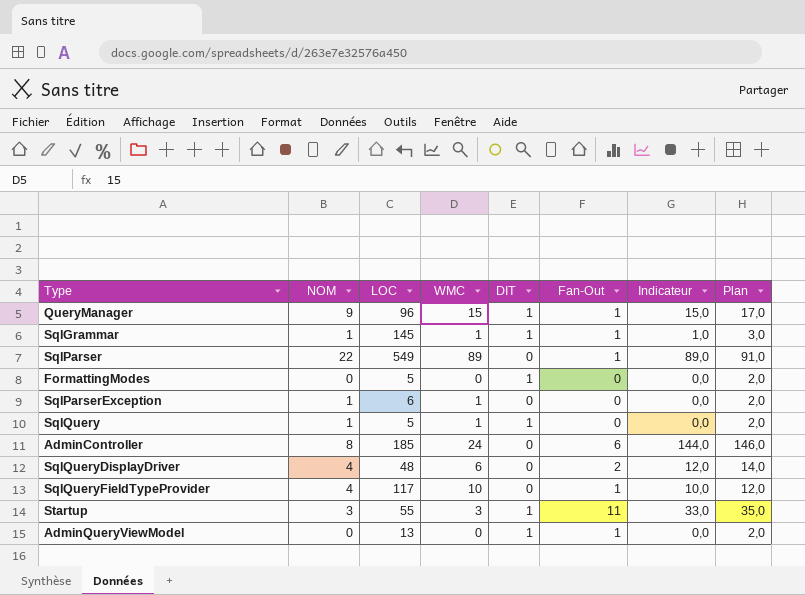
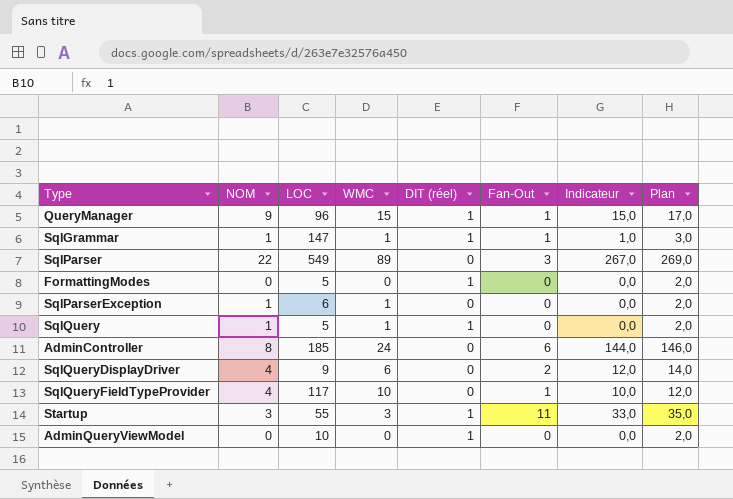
column name: DIT -> DIT (réel)
SqlGrammar | LOC: 145 -> 147
SqlParser | Fan-Out: 1 -> 3
SqlParser | Indicateur: 89,0 -> 267,0
SqlParser | Plan: 91,0 -> 269,0
SqlQueryDisplayDriver | LOC: 48 -> 9
AdminQueryViewModel | LOC: 13 -> 10
AdminQueryViewModel | Fan-Out: 1 -> 0

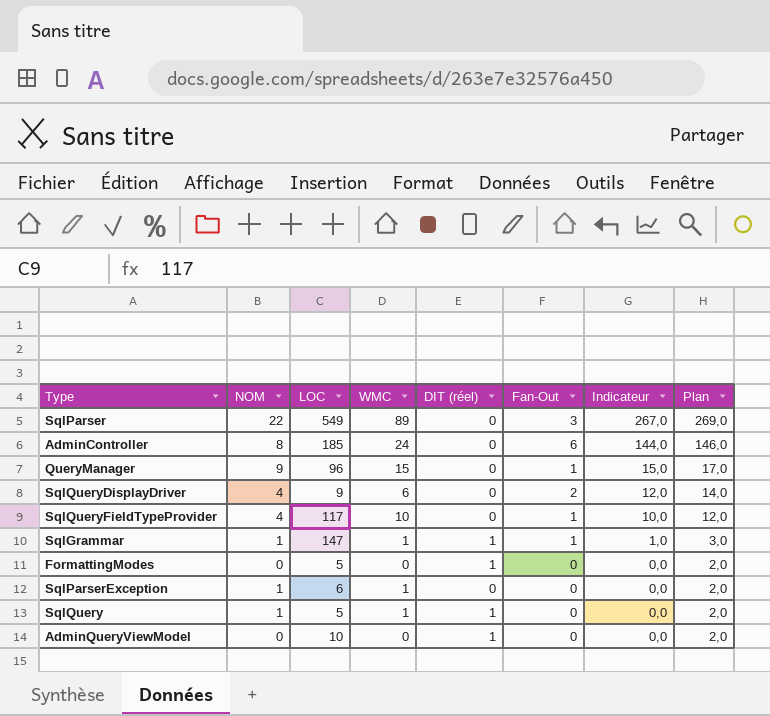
row order: none -> Indicateur descending
row Startup: 3 | 55 | 3 | 1 | 11 | 33,0 | 35,0 -> none
QueryManager | DIT (réel): 1 -> 0

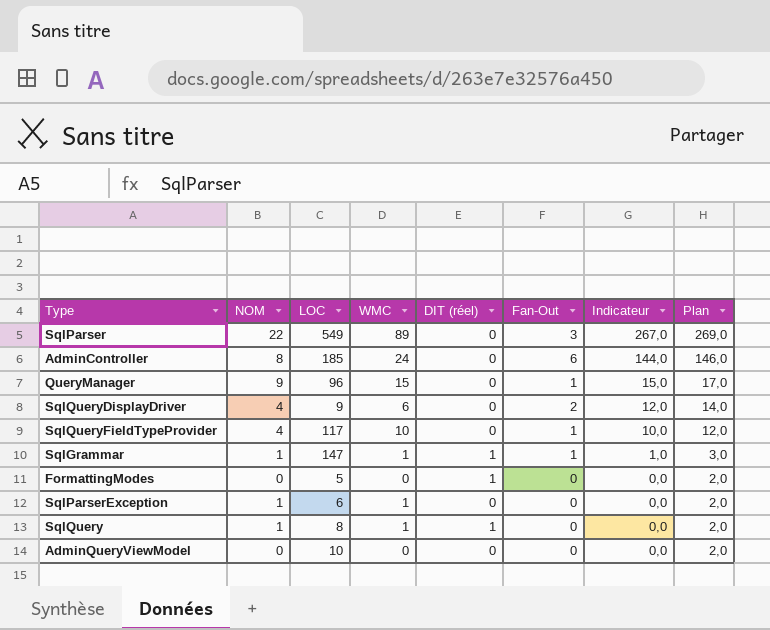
SqlQuery | LOC: 5 -> 8
AdminQueryViewModel | DIT (réel): 1 -> 0

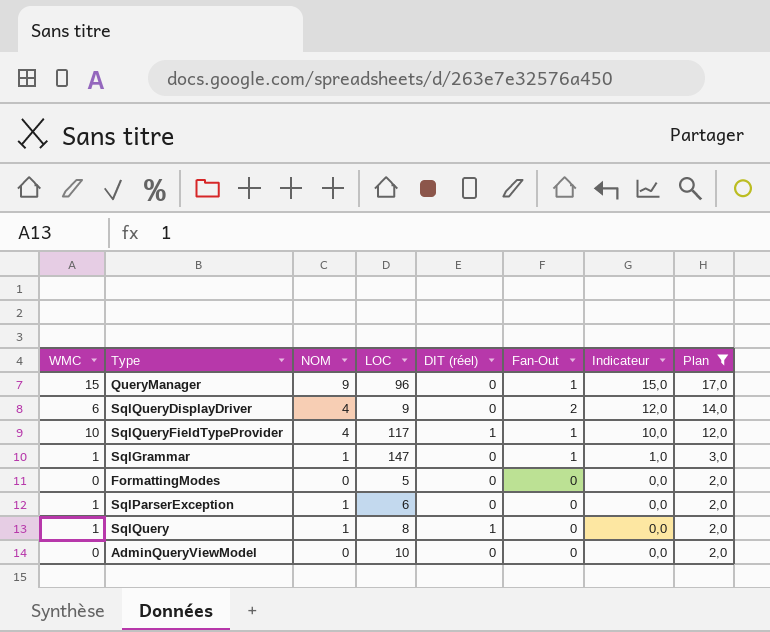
filter: none -> Plan <= 17,0
column WMC | position: 4 -> 1
SqlQueryFieldTypeProvider | DIT (réel): 0 -> 1
SqlGrammar | DIT (réel): 1 -> 0
FormattingModes | DIT (réel): 1 -> 0

